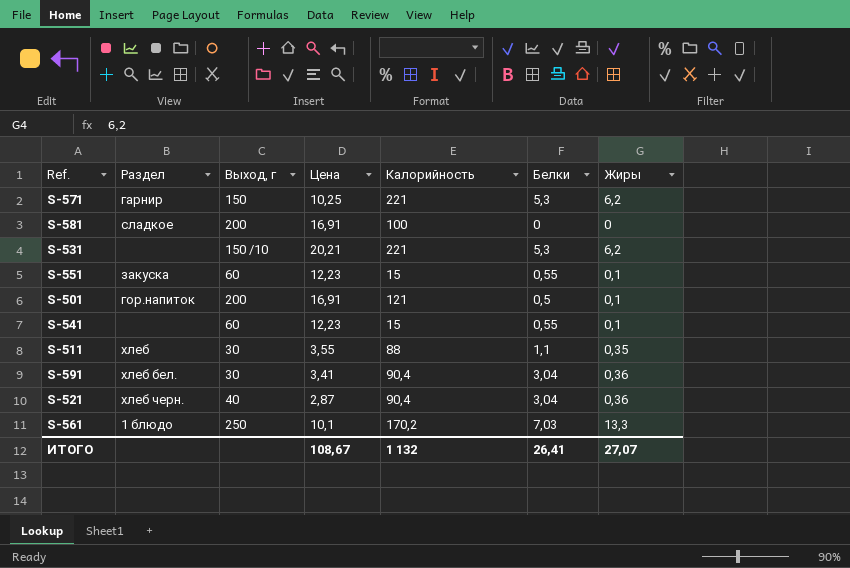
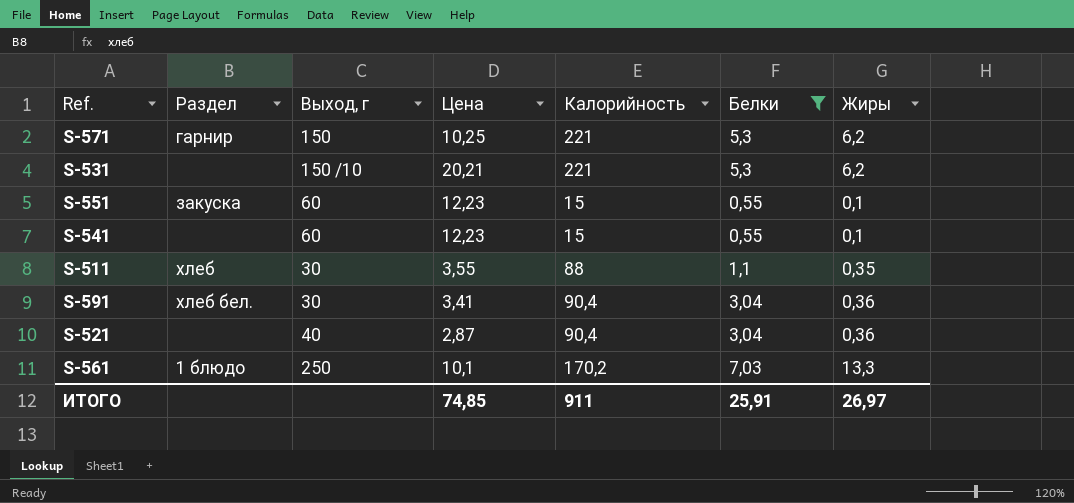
filter: none -> Белки >= 0,55
S-521 | Раздел: хлеб черн. -> none
ИТОГО | Цена: 108,67 -> 74,85
ИТОГО | Калорийность: 1 132 -> 911
ИТОГО | Белки: 26,41 -> 25,91
ИТОГО | Жиры: 27,07 -> 26,97

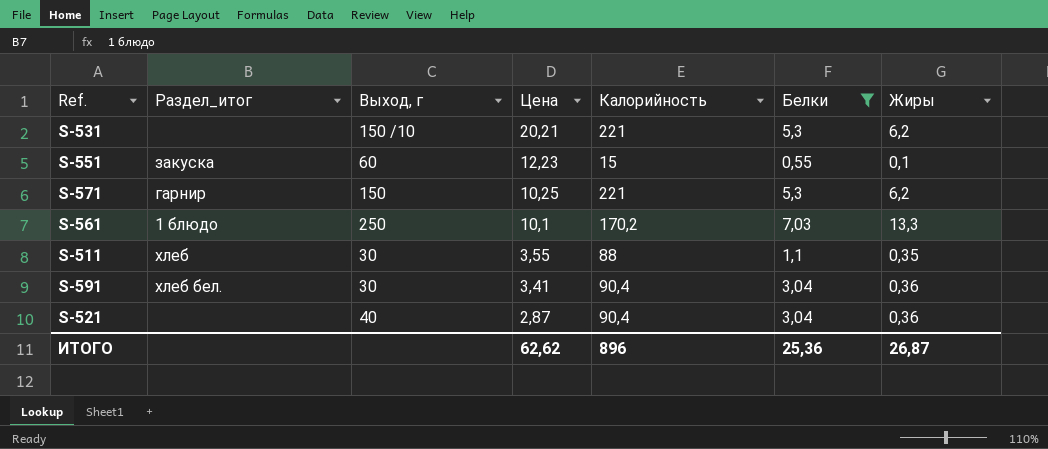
row order: none -> Цена descending
column name: Раздел -> Раздел_итог
row S-541: none | 60 | 12,23 | 15 | 0,55 | 0,1 -> none
ИТОГО | Цена: 74,85 -> 62,62
ИТОГО | Калорийность: 911 -> 896
ИТОГО | Белки: 25,91 -> 25,36
ИТОГО | Жиры: 26,97 -> 26,87

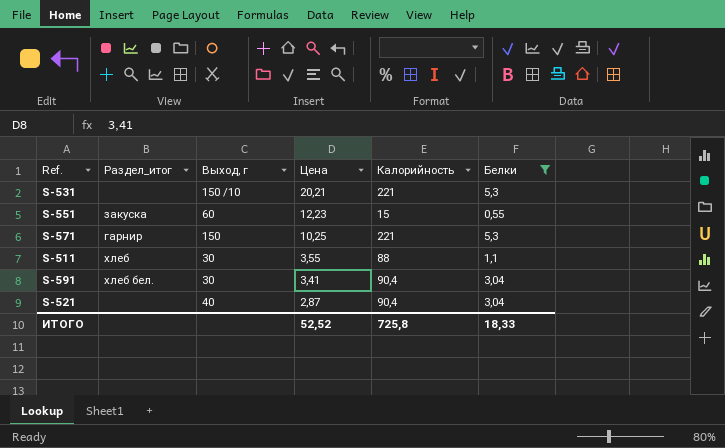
column Жиры | position: 7 -> none
row S-561: 1 блюдо | 250 | 10,1 | 170,2 | 7,03 | 13,3 -> none
ИТОГО | Цена: 62,62 -> 52,52
ИТОГО | Калорийность: 896 -> 725,8
ИТОГО | Белки: 25,36 -> 18,33

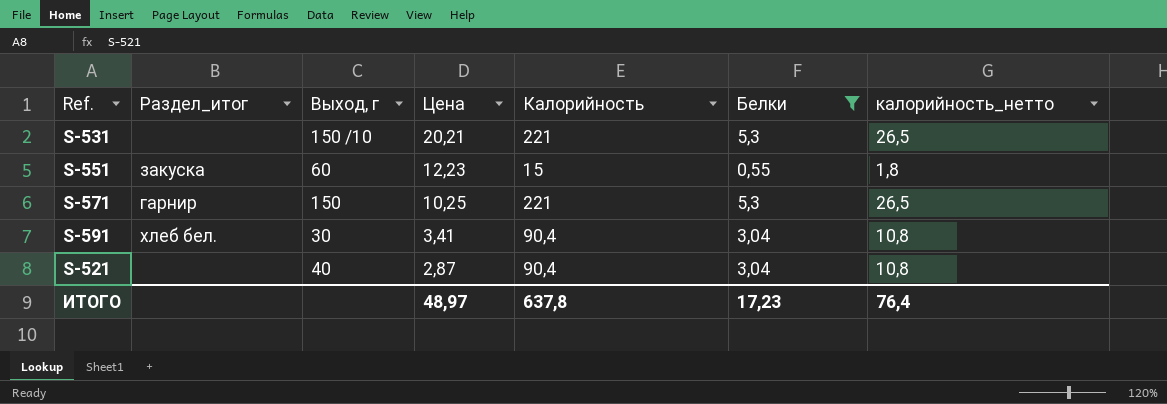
column калорийность_нетто | formula: none -> [Калорийность] * 0,12
row S-511: хлеб | 30 | 3,55 | 88 | 1,1 -> none
ИТОГО | Цена: 52,52 -> 48,97
ИТОГО | Калорийность: 725,8 -> 637,8
ИТОГО | Белки: 18,33 -> 17,23

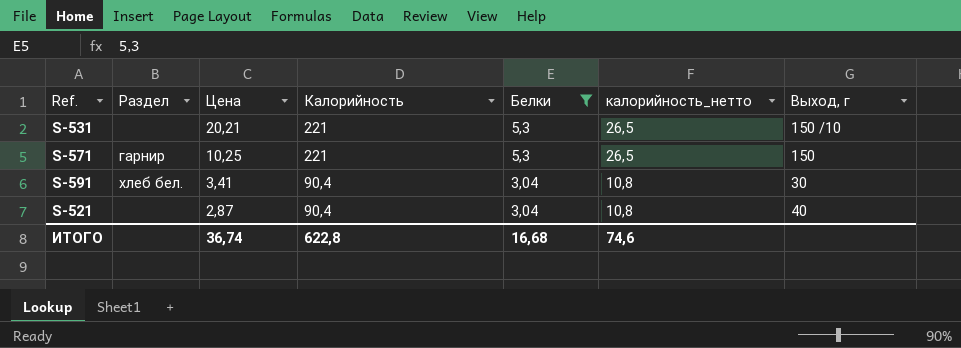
column name: Раздел_итог -> Раздел
column Выход, г | position: 3 -> 7
row S-551: закуска | 60 | 12,23 | 15 | 0,55 | 1,8 -> none
ИТОГО | Цена: 48,97 -> 36,74
ИТОГО | Калорийность: 637,8 -> 622,8
ИТОГО | Белки: 17,23 -> 16,68
ИТОГО | калорийность_нетто: 76,4 -> 74,6

